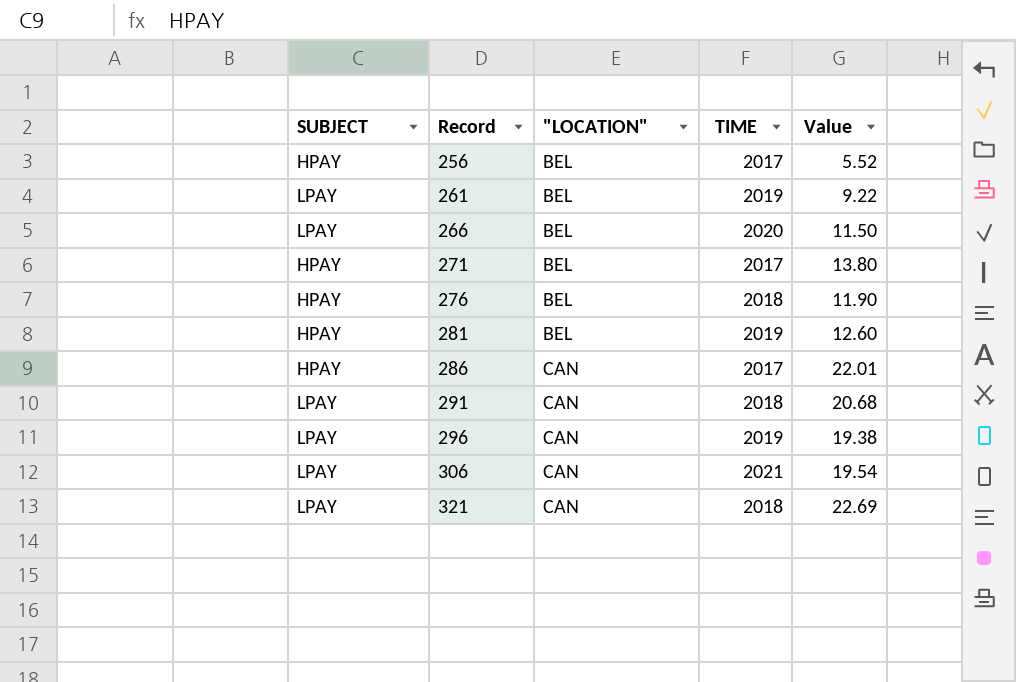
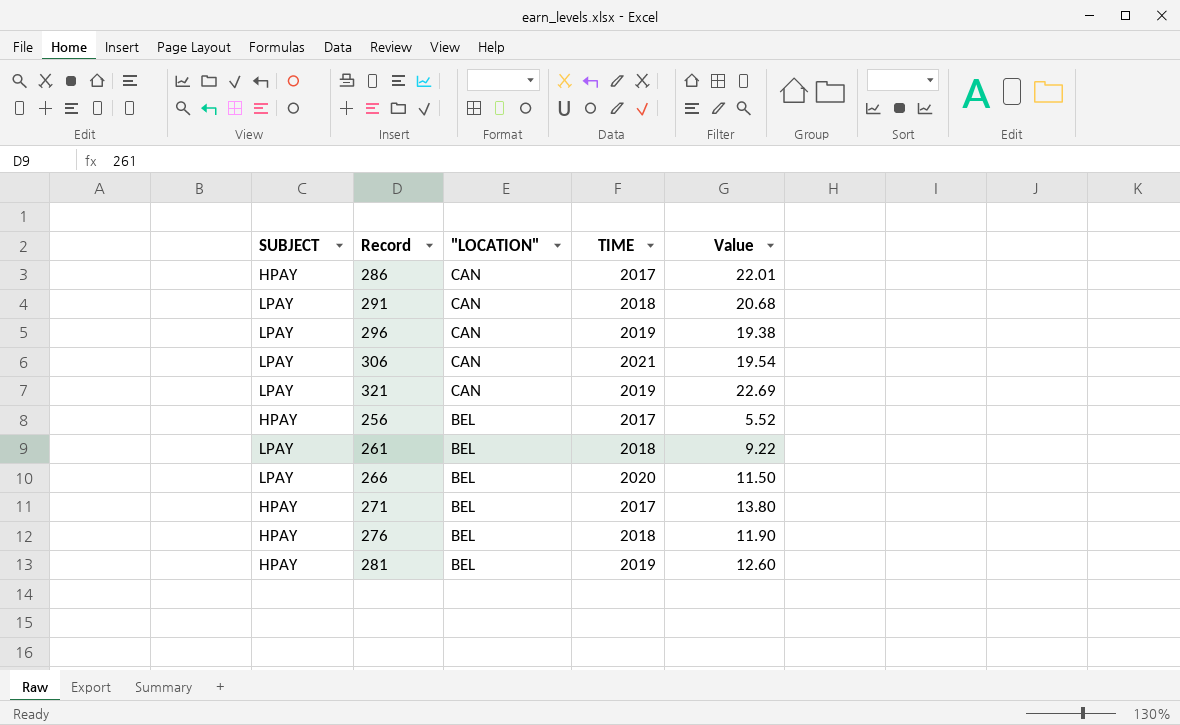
row order: Record ascending -> "LOCATION" descending
321 | TIME: 2018 -> 2019
261 | TIME: 2019 -> 2018

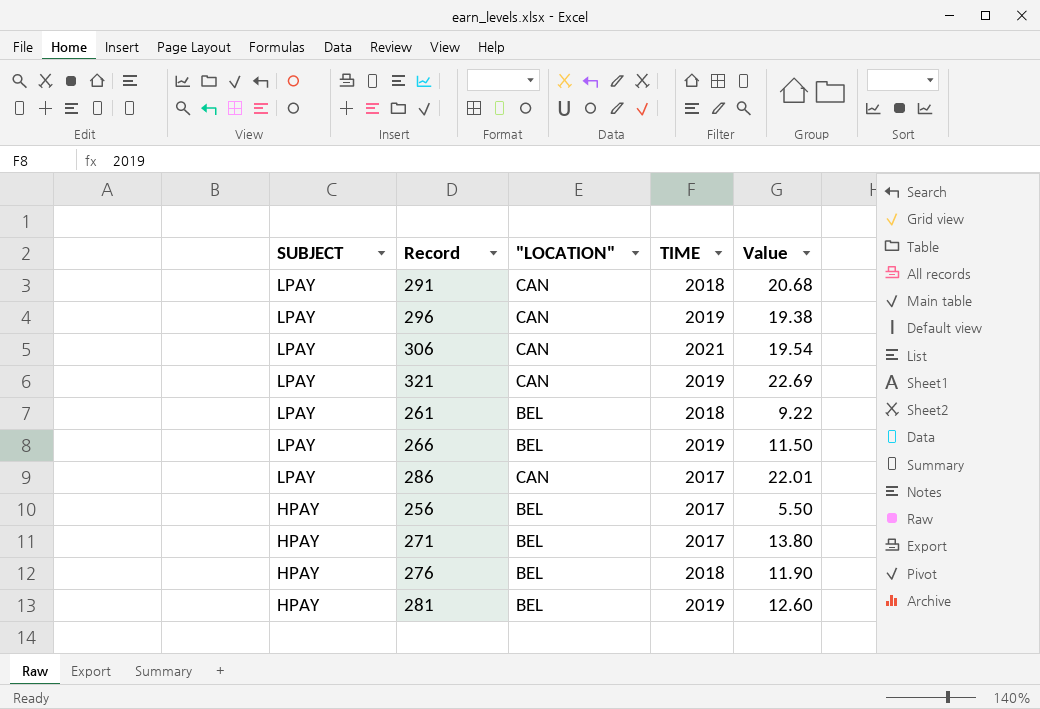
row order: "LOCATION" descending -> SUBJECT descending
266 | TIME: 2020 -> 2019
286 | SUBJECT: HPAY -> LPAY
256 | Value: 5.52 -> 5.50

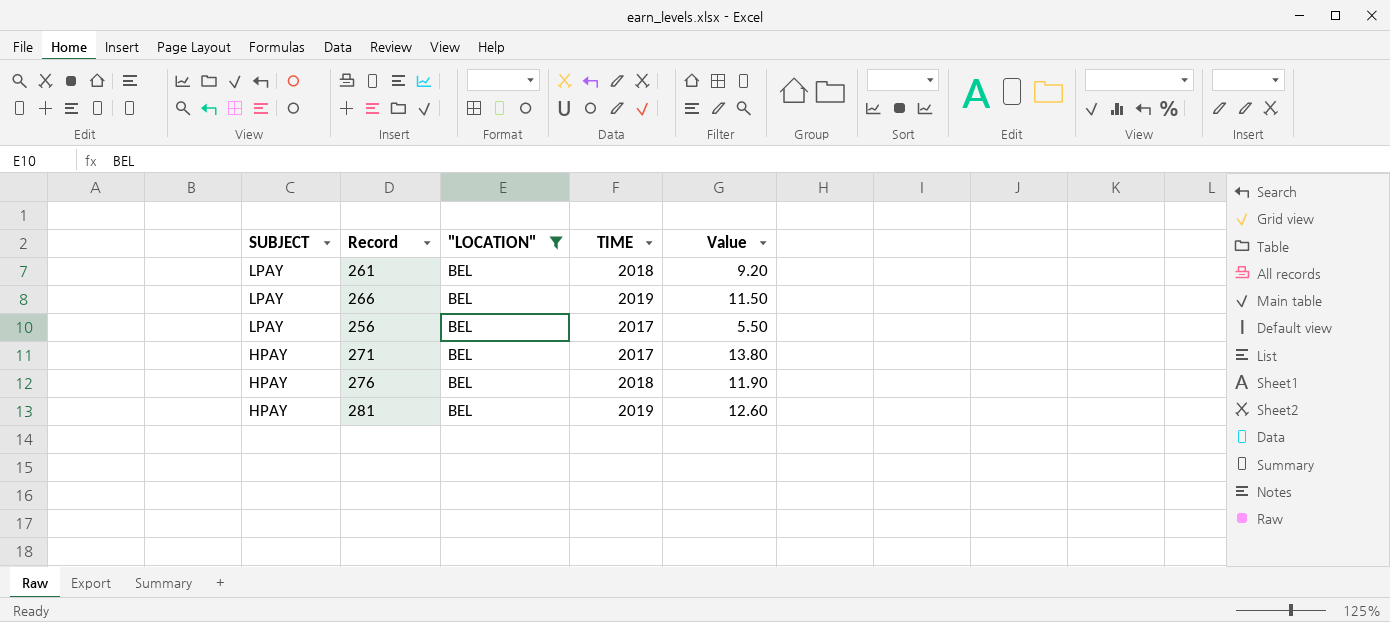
filter: none -> "LOCATION" = BEL
261 | Value: 9.22 -> 9.20
256 | SUBJECT: HPAY -> LPAY

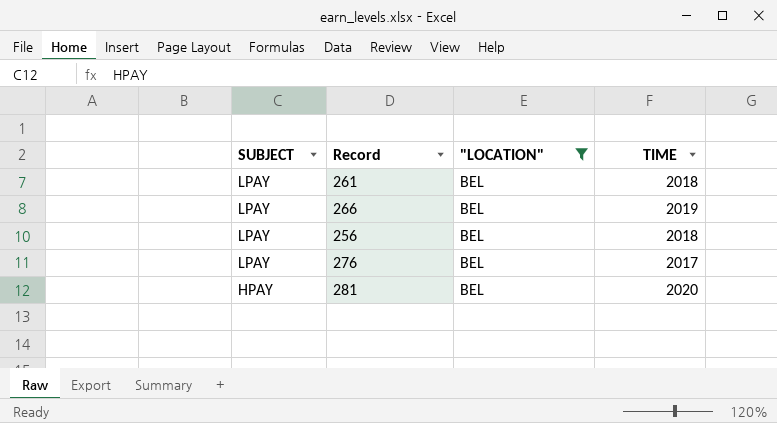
column Value | position: 5 -> none
row 271: HPAY | BEL | 2017 | 13.80 -> none
256 | TIME: 2017 -> 2018
276 | SUBJECT: HPAY -> LPAY
276 | TIME: 2018 -> 2017
281 | TIME: 2019 -> 2020

